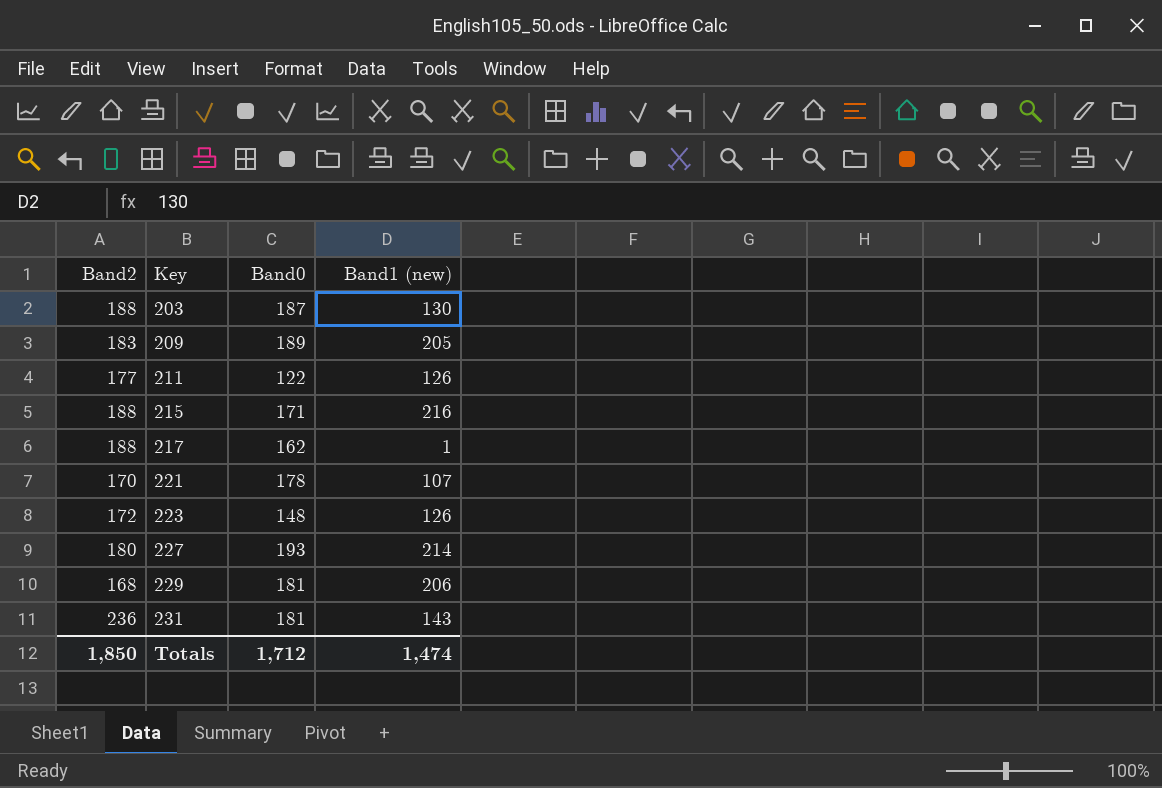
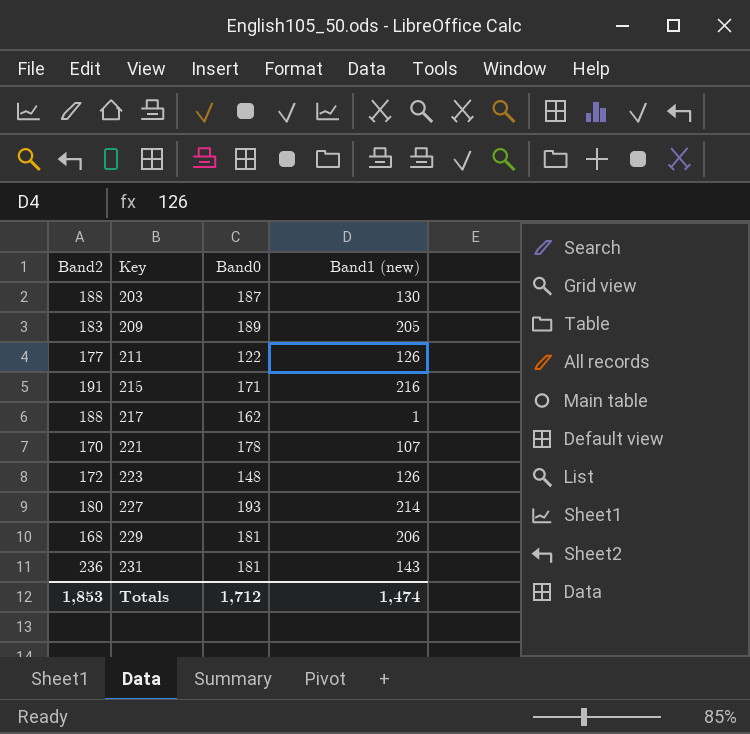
215 | Band2: 188 -> 191
Totals | Band2: 1,850 -> 1,853

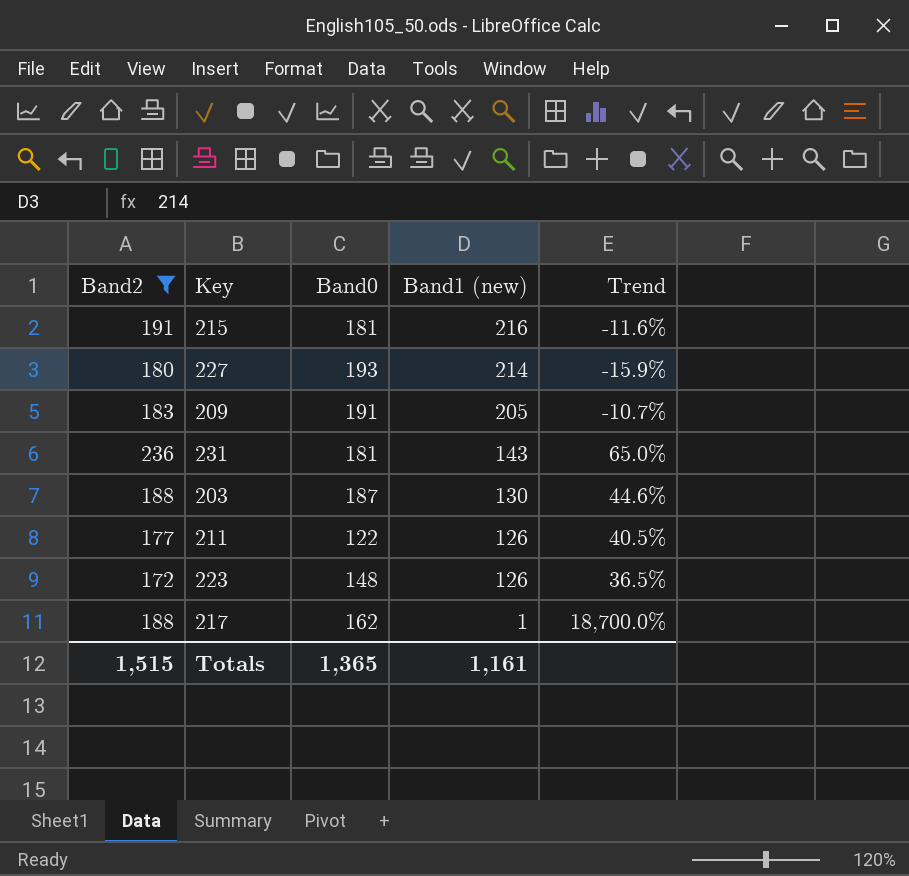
filter: none -> Band2 >= 172
row order: Key ascending -> Band1 (new) descending
column Trend | formula: none -> ([Band2] - [Band1 (new)]) / [Band1 (new)]
215 | Band0: 171 -> 181
209 | Band0: 189 -> 191
Totals | Band2: 1,853 -> 1,515
Totals | Band0: 1,712 -> 1,365
Totals | Band1 (new): 1,474 -> 1,161

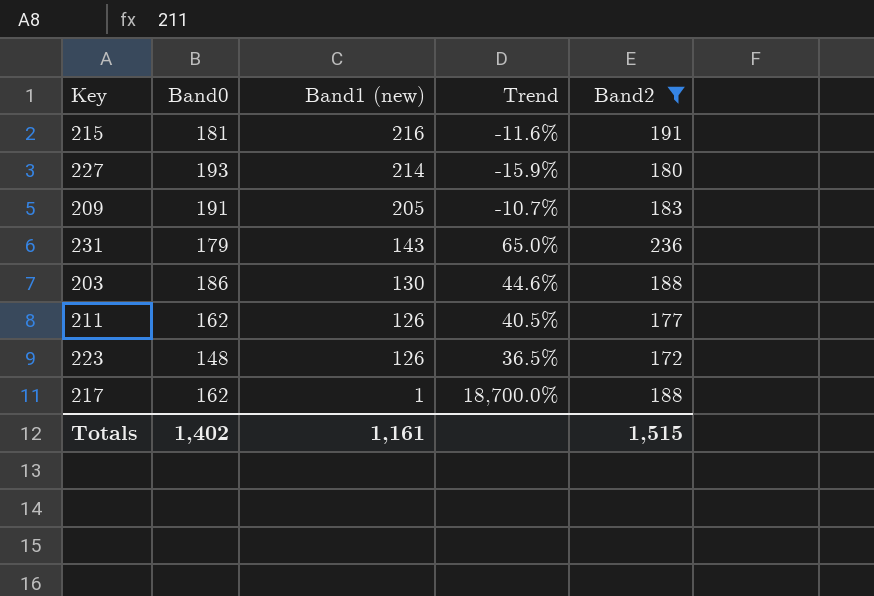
column Band2 | position: 1 -> 5
231 | Band0: 181 -> 179
203 | Band0: 187 -> 186
211 | Band0: 122 -> 162
Totals | Band0: 1,365 -> 1,402

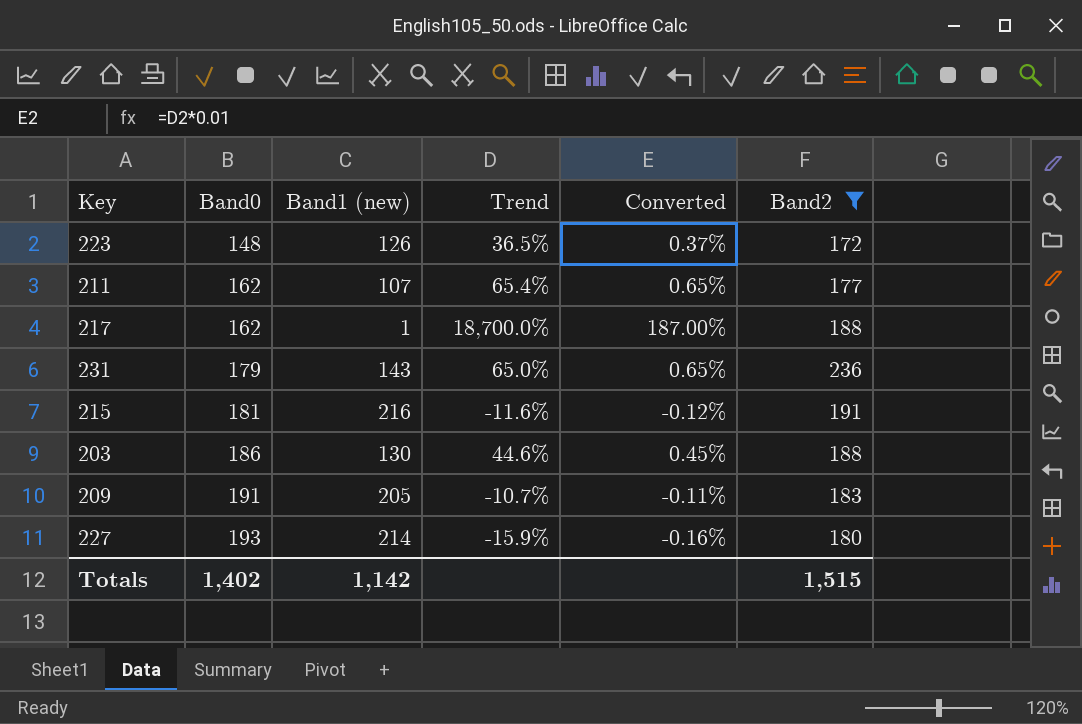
row order: Band1 (new) descending -> Band0 ascending
column Converted | formula: none -> [Trend] * 0.01
211 | Band1 (new): 126 -> 107
211 | Trend: 40.5% -> 65.4%
Totals | Band1 (new): 1,161 -> 1,142

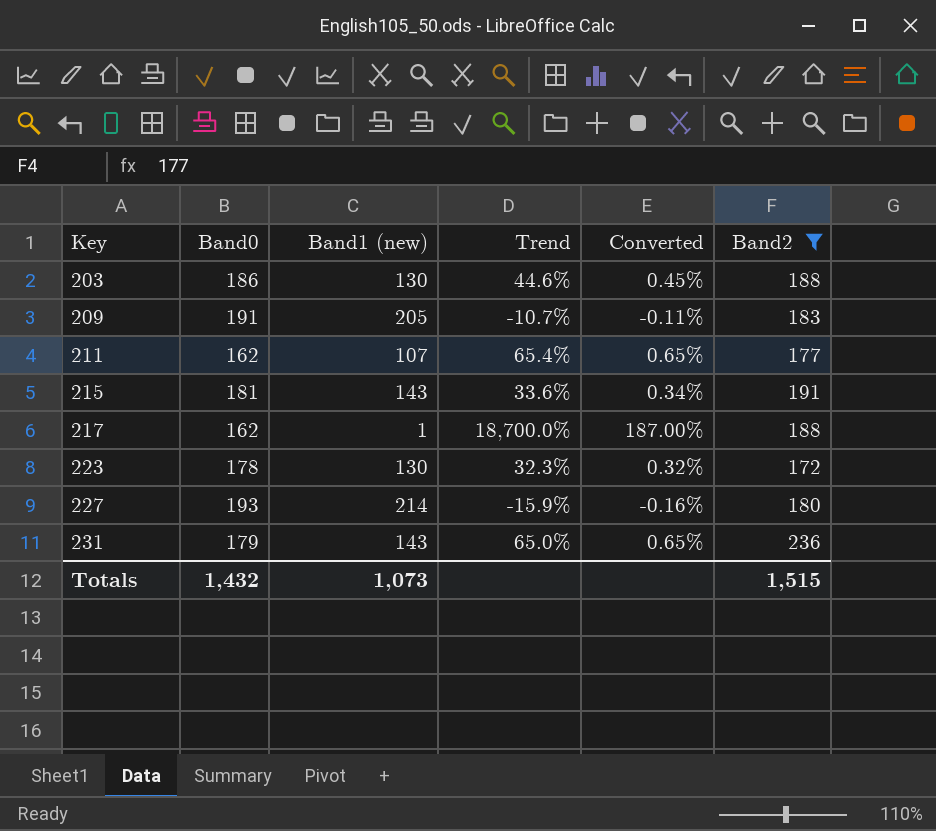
row order: Band0 ascending -> Key ascending
215 | Band1 (new): 216 -> 143
215 | Trend: -11.6% -> 33.6%
215 | Converted: -0.12% -> 0.34%
223 | Band0: 148 -> 178
223 | Band1 (new): 126 -> 130
223 | Trend: 36.5% -> 32.3%
223 | Converted: 0.37% -> 0.32%
Totals | Band0: 1,402 -> 1,432
Totals | Band1 (new): 1,142 -> 1,073

